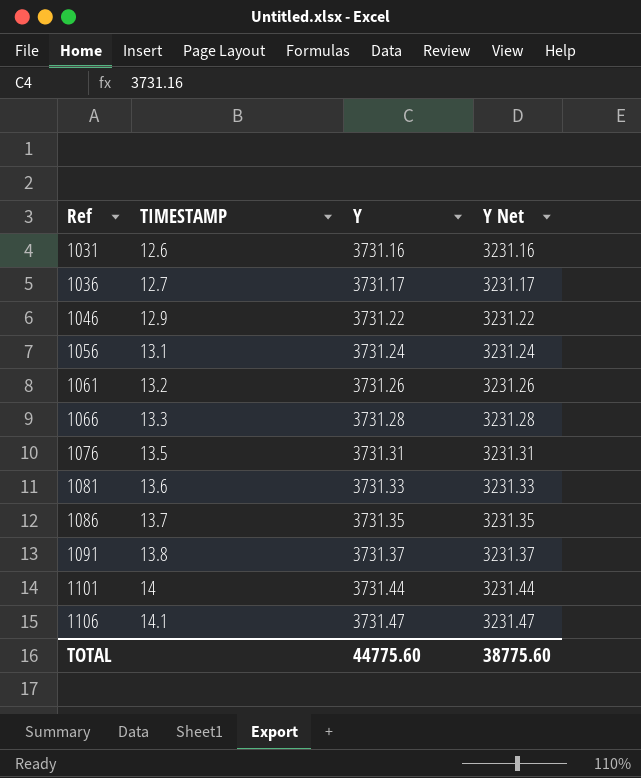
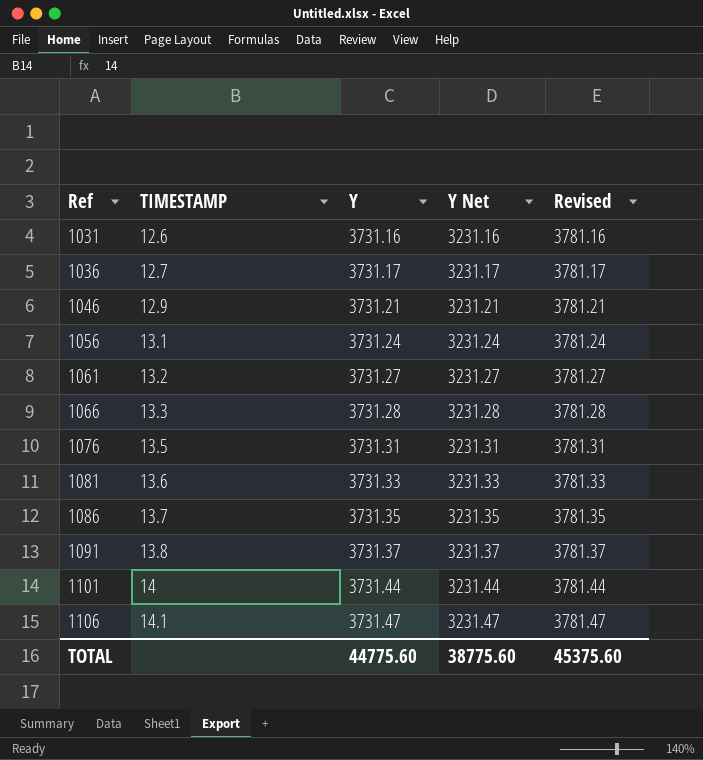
column Revised | formula: none -> [Y] + 50
1046 | Y: 3731.22 -> 3731.21
1046 | Y Net: 3231.22 -> 3231.21
1061 | Y: 3731.26 -> 3731.27
1061 | Y Net: 3231.26 -> 3231.27

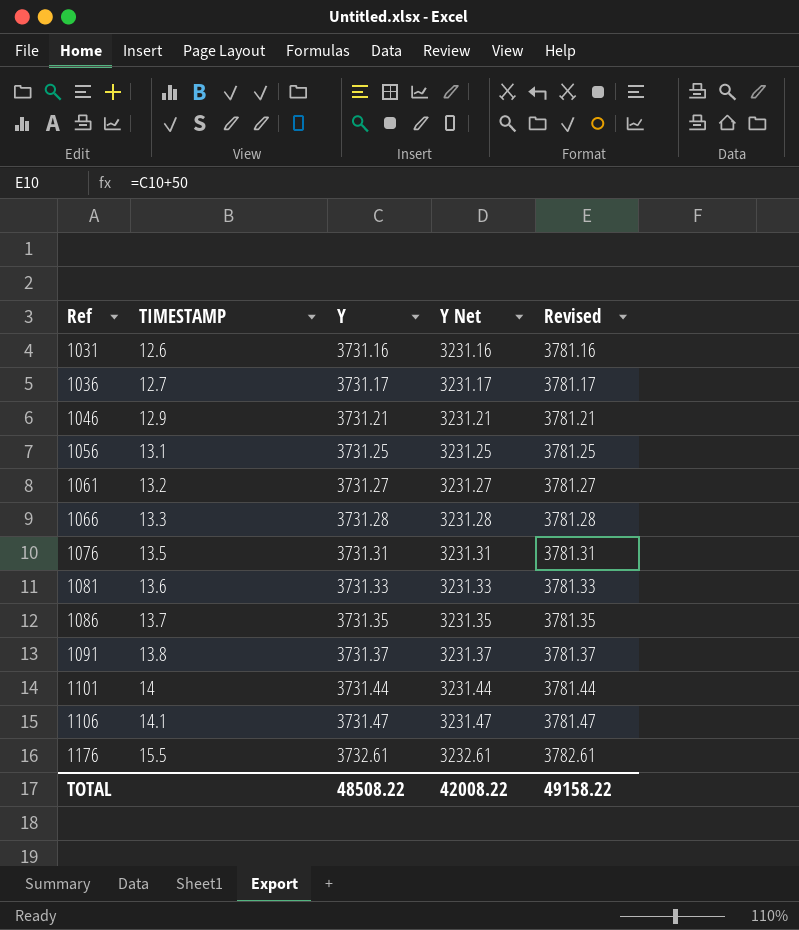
1056 | Y: 3731.24 -> 3731.25
1056 | Y Net: 3231.24 -> 3231.25
1056 | Revised: 3781.24 -> 3781.25
row 1176: none -> 15.5 | 3732.61 | 3232.61 | 3782.61
TOTAL | Y: 44775.60 -> 48508.22
TOTAL | Y Net: 38775.60 -> 42008.22
TOTAL | Revised: 45375.60 -> 49158.22

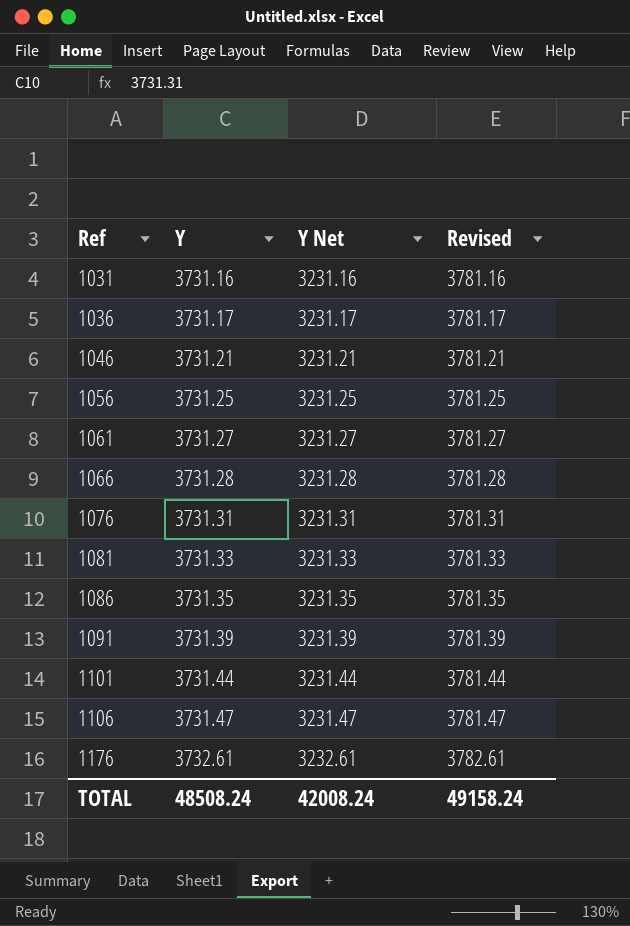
column TIMESTAMP | position: 2 -> none
1091 | Y: 3731.37 -> 3731.39
1091 | Y Net: 3231.37 -> 3231.39
1091 | Revised: 3781.37 -> 3781.39
TOTAL | Y: 48508.22 -> 48508.24
TOTAL | Y Net: 42008.22 -> 42008.24
TOTAL | Revised: 49158.22 -> 49158.24

